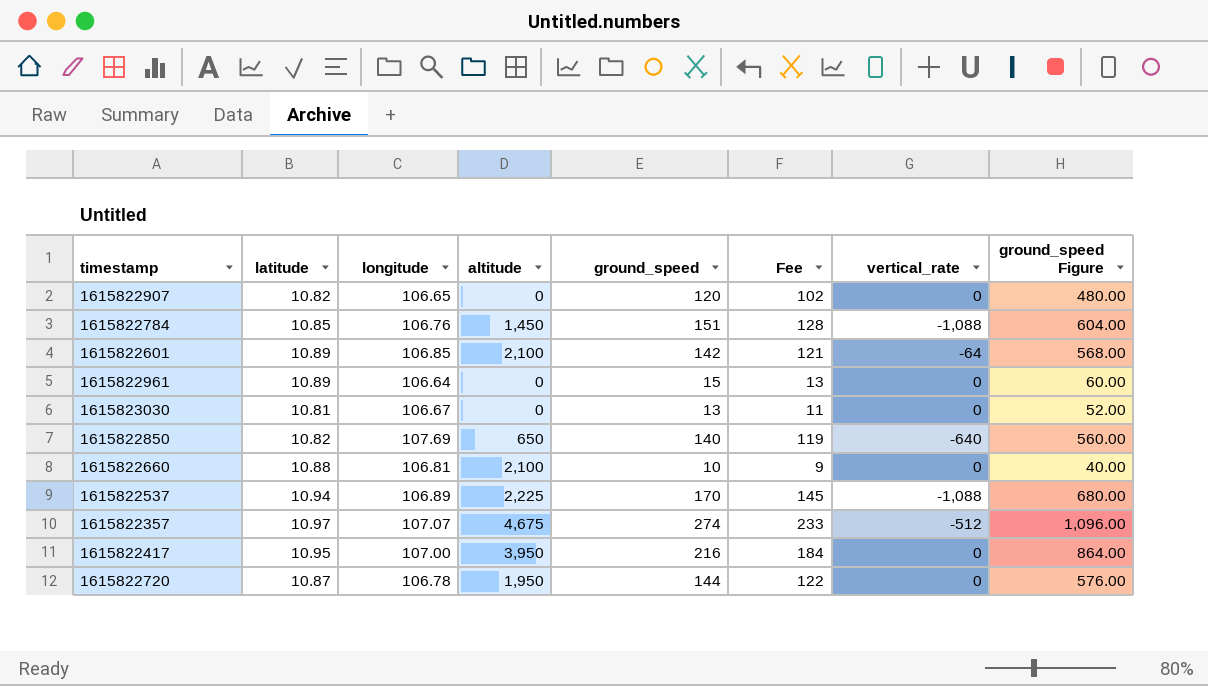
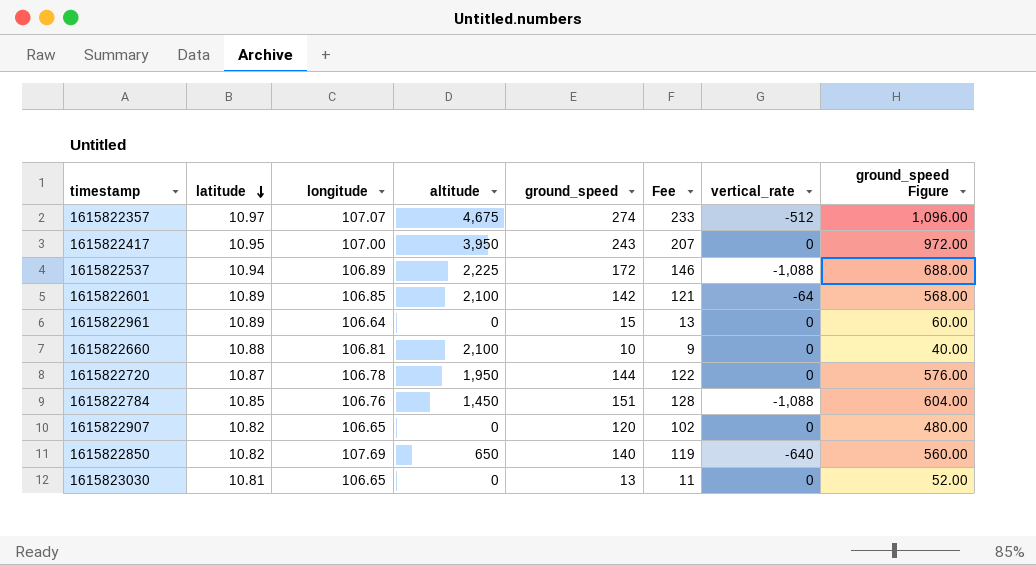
row order: none -> latitude descending
1615822417 | ground_speed: 216 -> 243
1615822417 | Fee: 184 -> 207
1615822417 | ground_speed Figure: 864.00 -> 972.00
1615822537 | ground_speed: 170 -> 172
1615822537 | Fee: 145 -> 146
1615822537 | ground_speed Figure: 680.00 -> 688.00
1615823030 | longitude: 106.67 -> 106.65

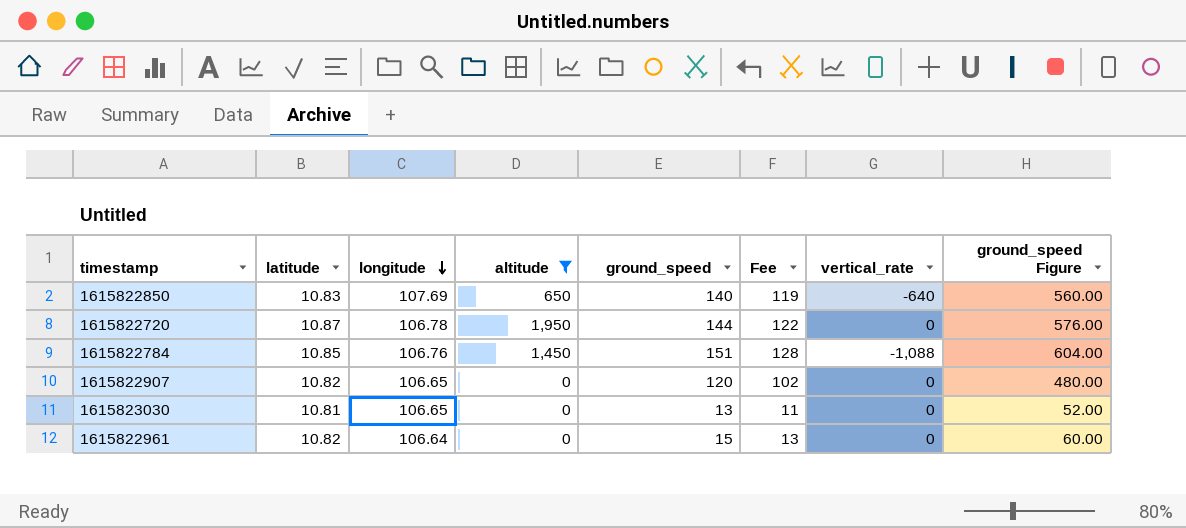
filter: none -> altitude <= 1,950
row order: latitude descending -> longitude descending
1615822850 | latitude: 10.82 -> 10.83
1615822961 | latitude: 10.89 -> 10.82

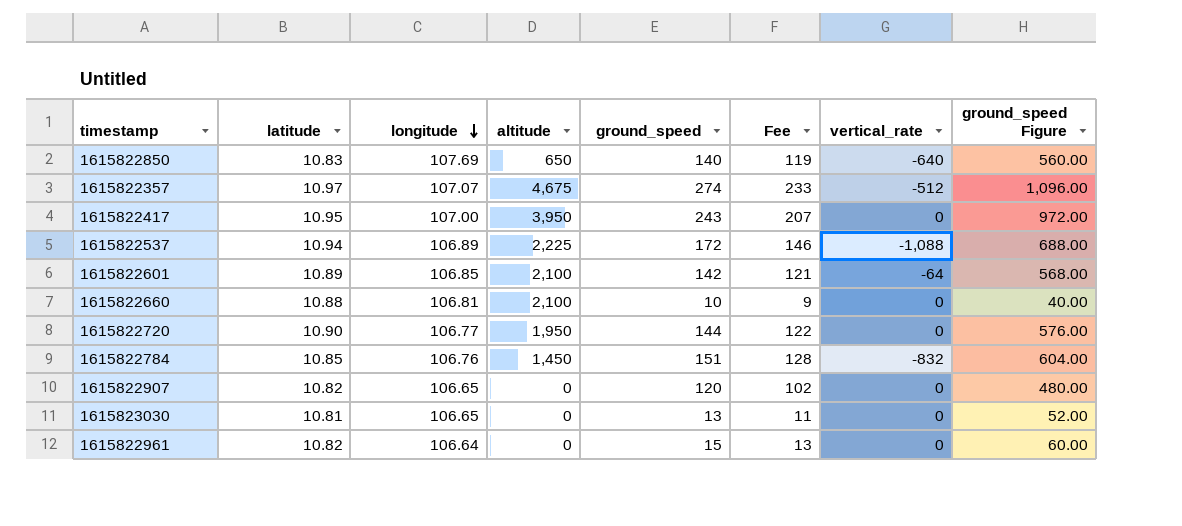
filter: altitude <= 1,950 -> none
1615822720 | latitude: 10.87 -> 10.90
1615822720 | longitude: 106.78 -> 106.77
1615822784 | vertical_rate: -1,088 -> -832

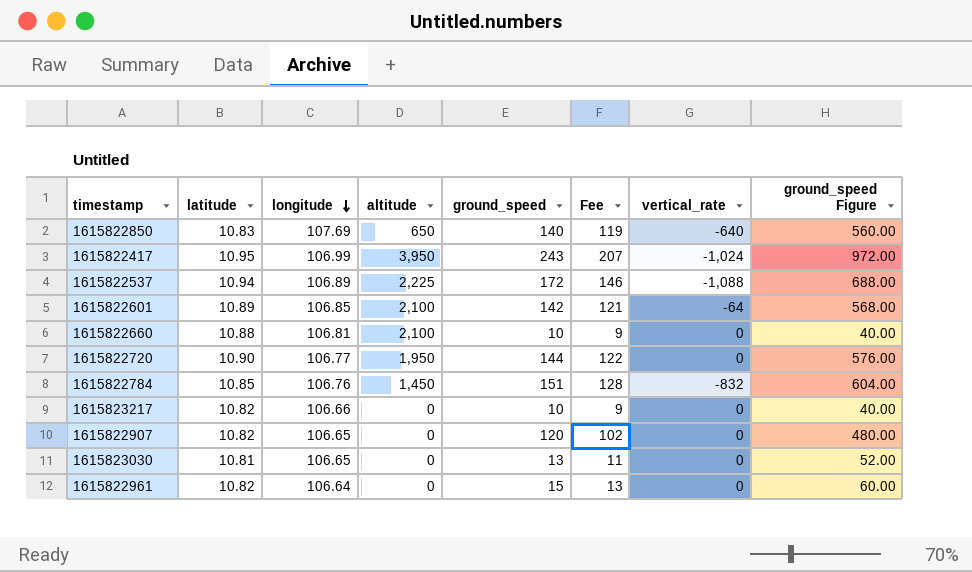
row 1615822357: 10.97 | 107.07 | 4,675 | 274 | 233 | -512 | 1,096.00 -> none
1615822417 | longitude: 107.00 -> 106.99
1615822417 | vertical_rate: 0 -> -1,024
row 1615823217: none -> 10.82 | 106.66 | 0 | 10 | 9 | 0 | 40.00

